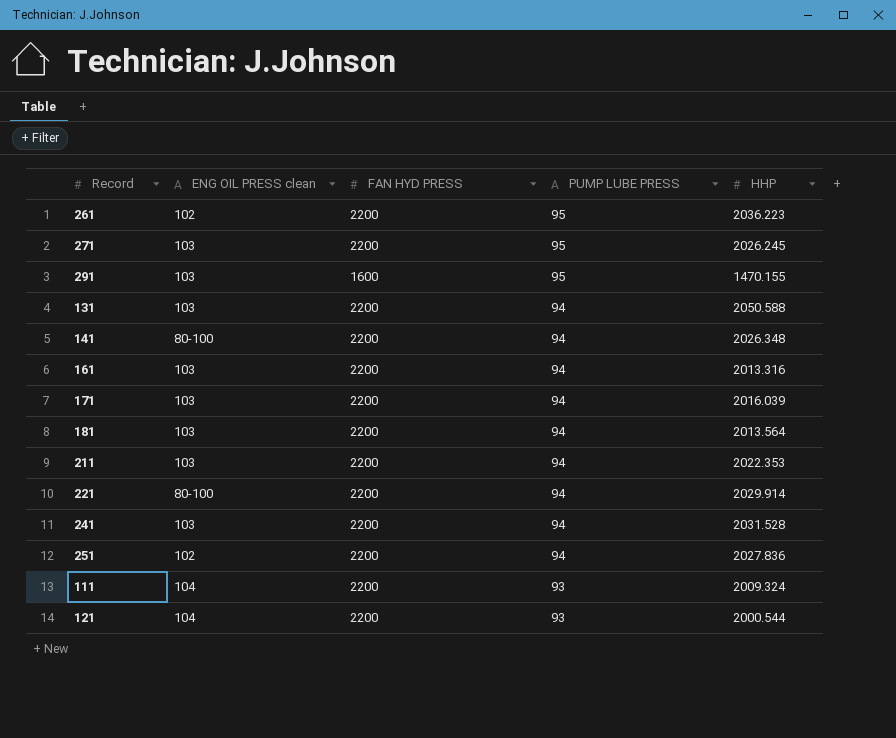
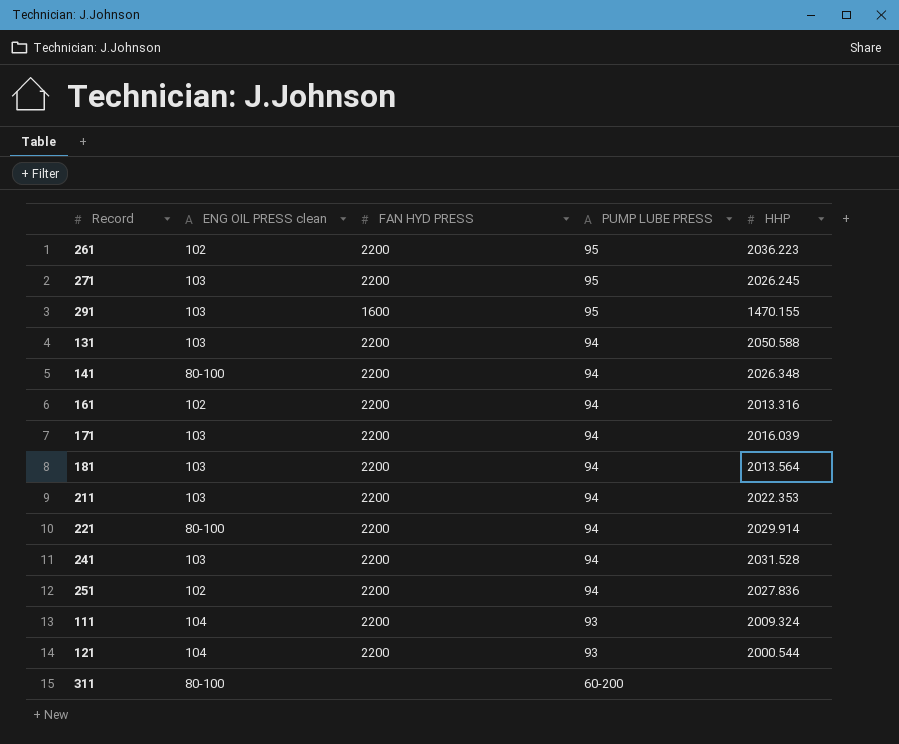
161 | ENG OIL PRESS clean: 103 -> 102
row 311: none -> 80-100 | none | 60-200 | none

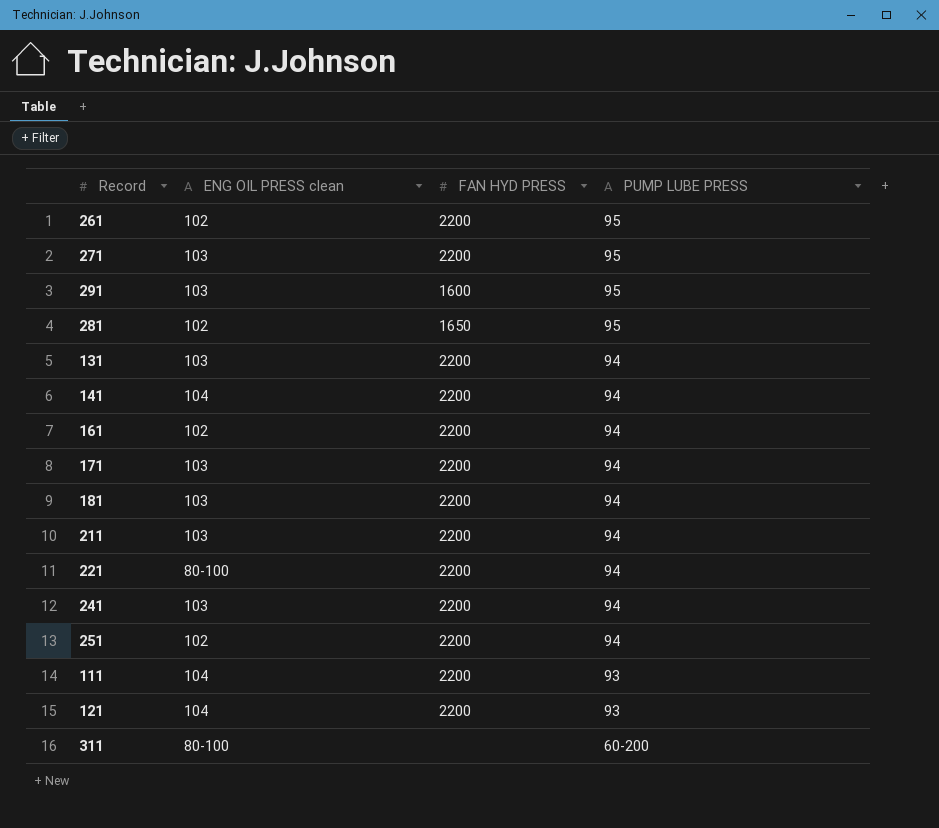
column HHP | position: 5 -> none
row 281: none -> 102 | 1650 | 95
141 | ENG OIL PRESS clean: 80-100 -> 104

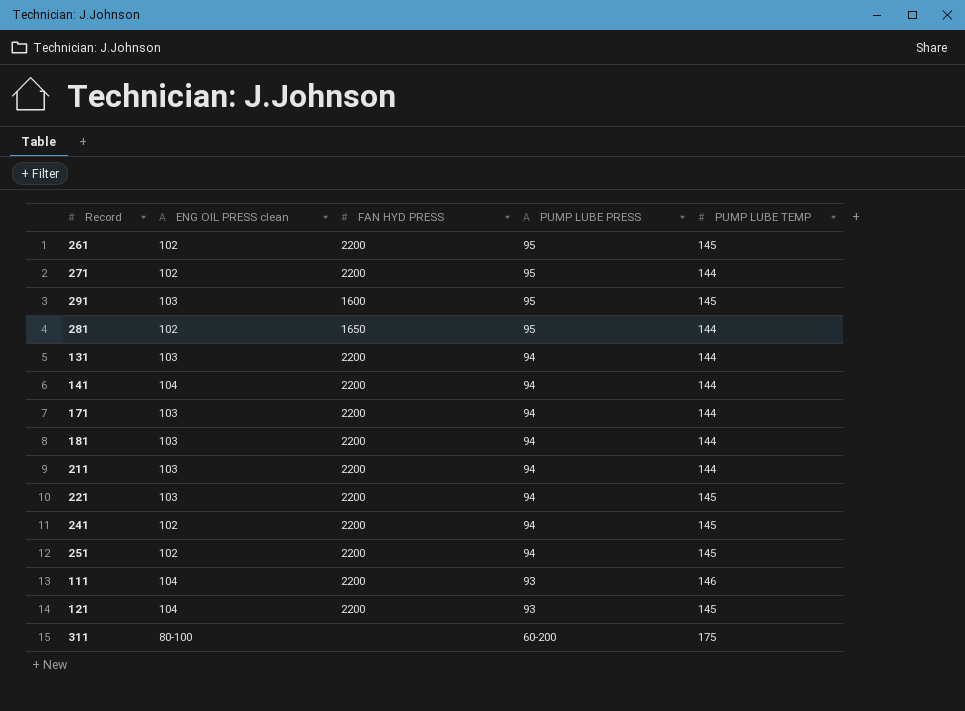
column PUMP LUBE TEMP | position: none -> 5
row 161: 102 | 2200 | 94 -> none
271 | ENG OIL PRESS clean: 103 -> 102
221 | ENG OIL PRESS clean: 80-100 -> 103
241 | ENG OIL PRESS clean: 103 -> 102

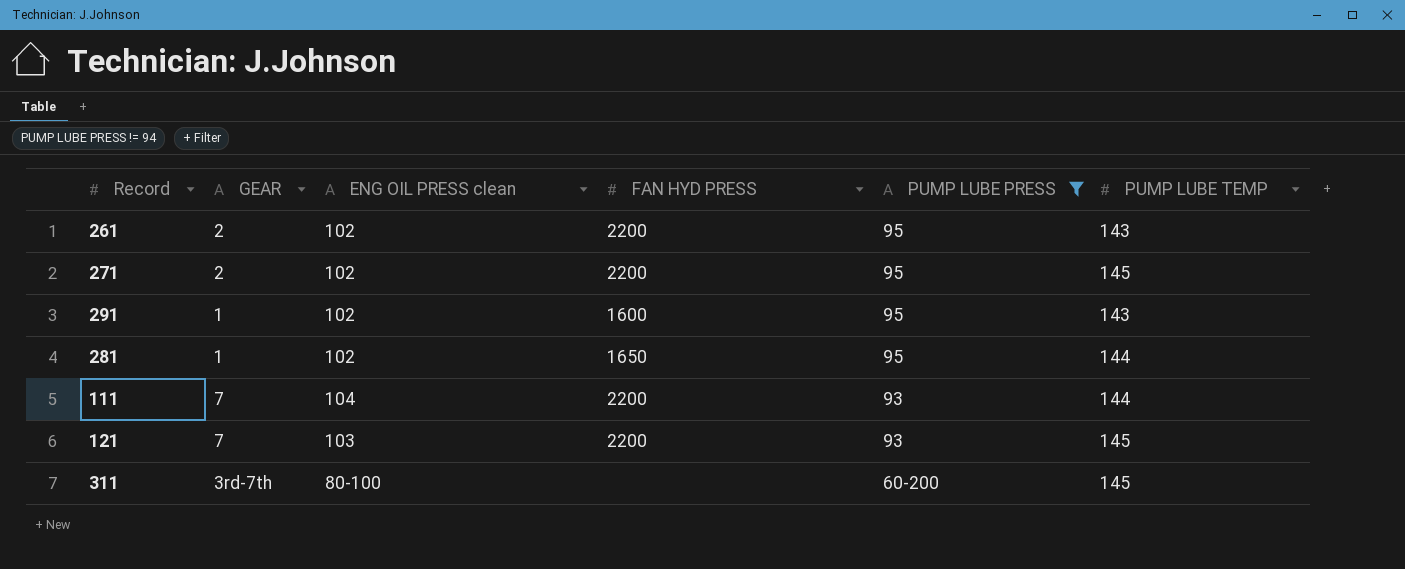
filter: none -> PUMP LUBE PRESS != 94
column GEAR | position: none -> 2
261 | PUMP LUBE TEMP: 145 -> 143
271 | PUMP LUBE TEMP: 144 -> 145
291 | ENG OIL PRESS clean: 103 -> 102
291 | PUMP LUBE TEMP: 145 -> 143
111 | PUMP LUBE TEMP: 146 -> 144
121 | ENG OIL PRESS clean: 104 -> 103
311 | PUMP LUBE TEMP: 175 -> 145

